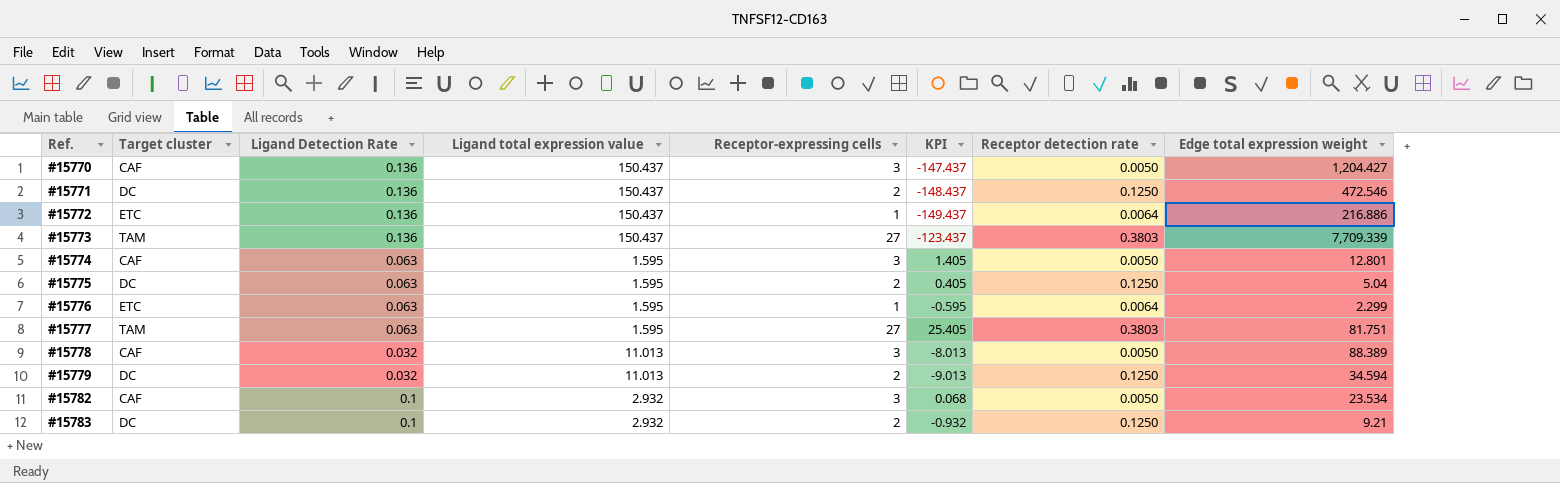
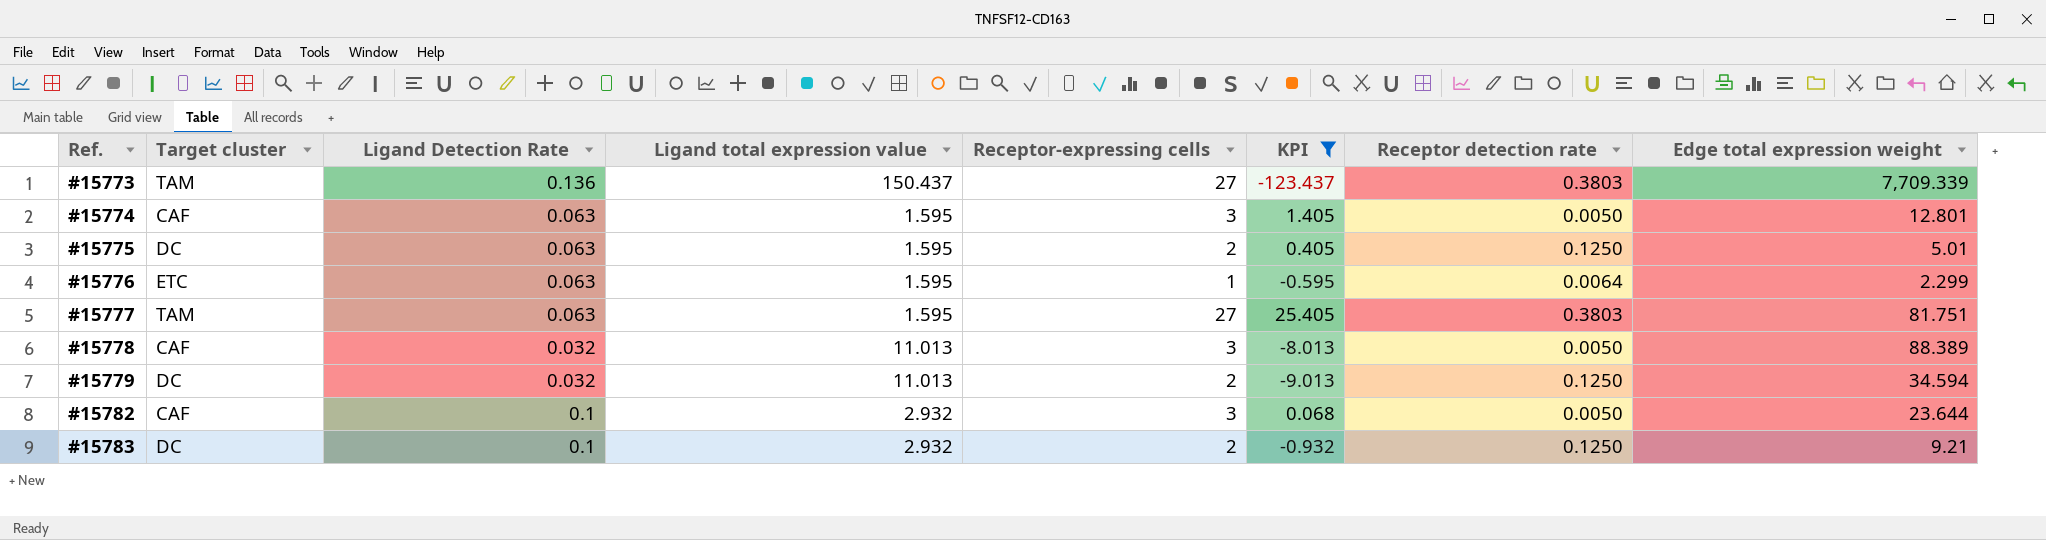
filter: none -> KPI >= -123.437
#15775 | Edge total expression weight: 5.04 -> 5.01
#15782 | Edge total expression weight: 23.534 -> 23.644

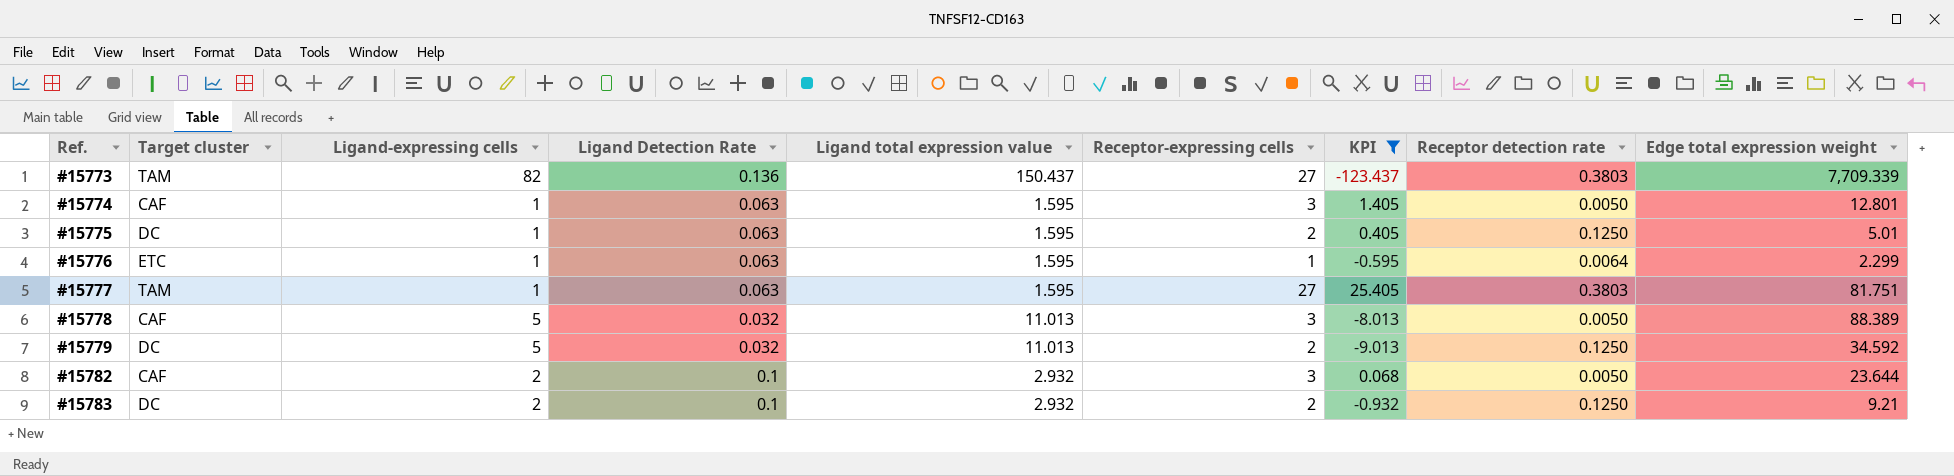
column Ligand-expressing cells | position: none -> 3
#15779 | Edge total expression weight: 34.594 -> 34.592

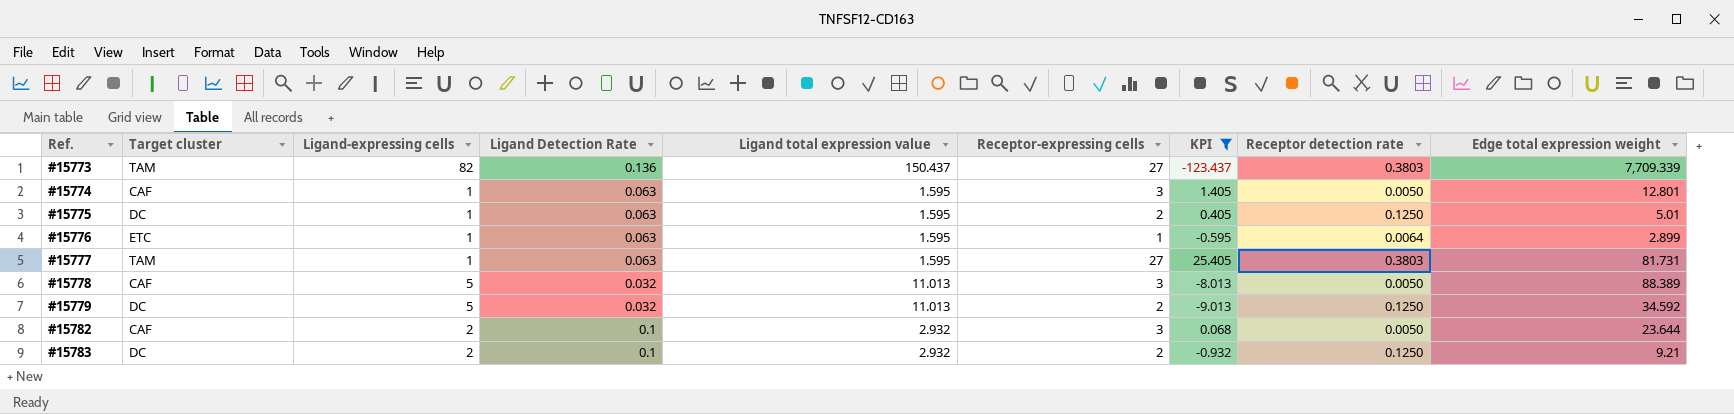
#15776 | Edge total expression weight: 2.299 -> 2.899
#15777 | Edge total expression weight: 81.751 -> 81.731

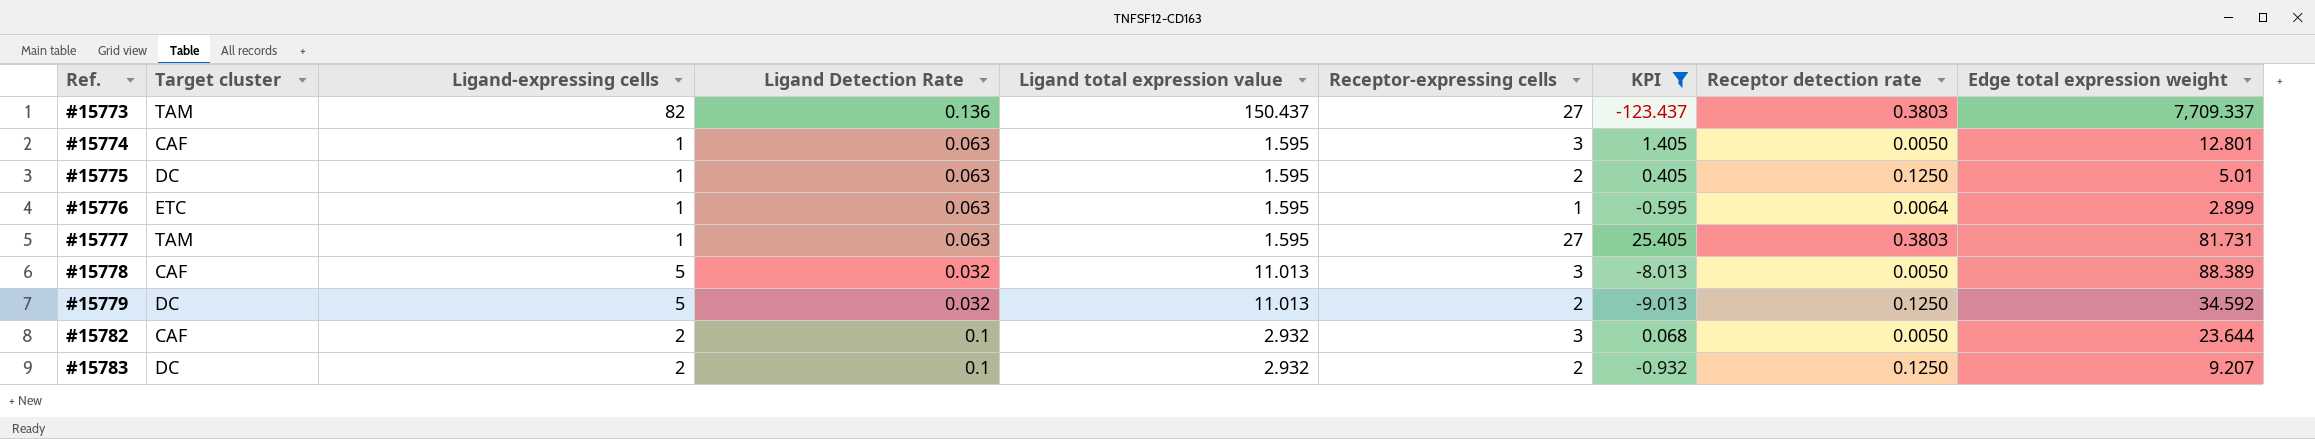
#15773 | Edge total expression weight: 7,709.339 -> 7,709.337
#15783 | Edge total expression weight: 9.21 -> 9.207

